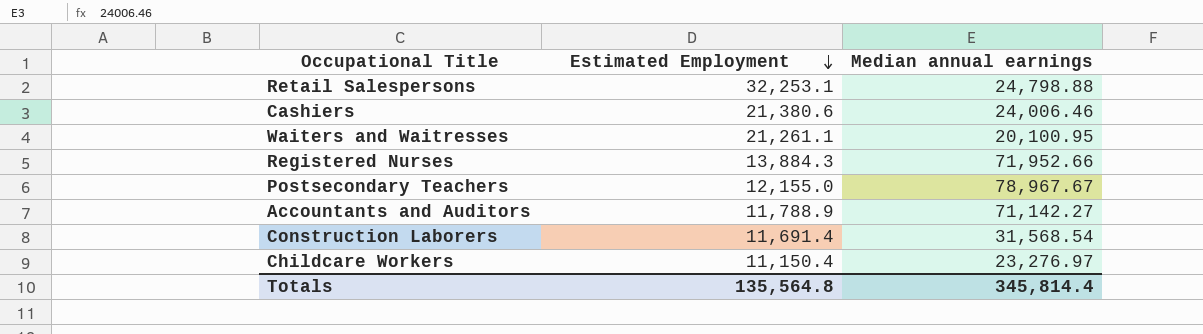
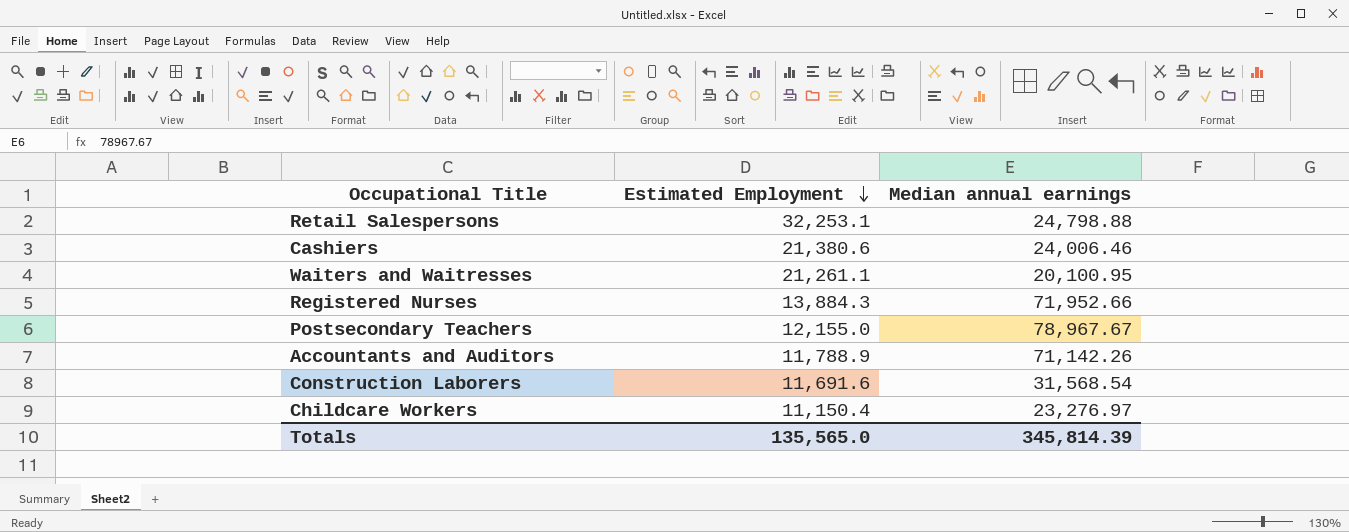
Accountants and Auditors | Median annual earnings: 71,142.27 -> 71,142.26
Construction Laborers | Estimated Employment: 11,691.4 -> 11,691.6
Totals | Estimated Employment: 135,564.8 -> 135,565.0
Totals | Median annual earnings: 345,814.4 -> 345,814.39

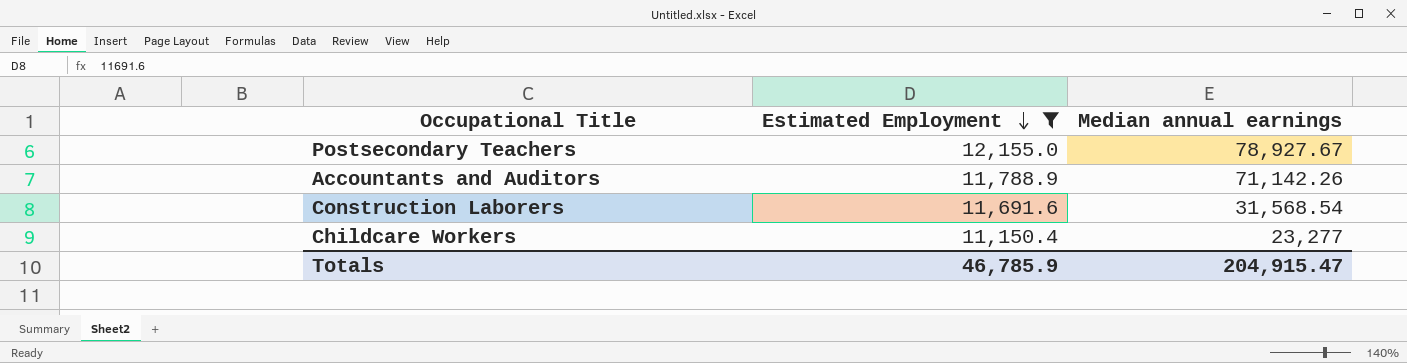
filter: none -> Estimated Employment <= 12,155.0
Postsecondary Teachers | Median annual earnings: 78,967.67 -> 78,927.67
Childcare Workers | Median annual earnings: 23,276.97 -> 23,277
Totals | Estimated Employment: 135,565.0 -> 46,785.9
Totals | Median annual earnings: 345,814.39 -> 204,915.47

